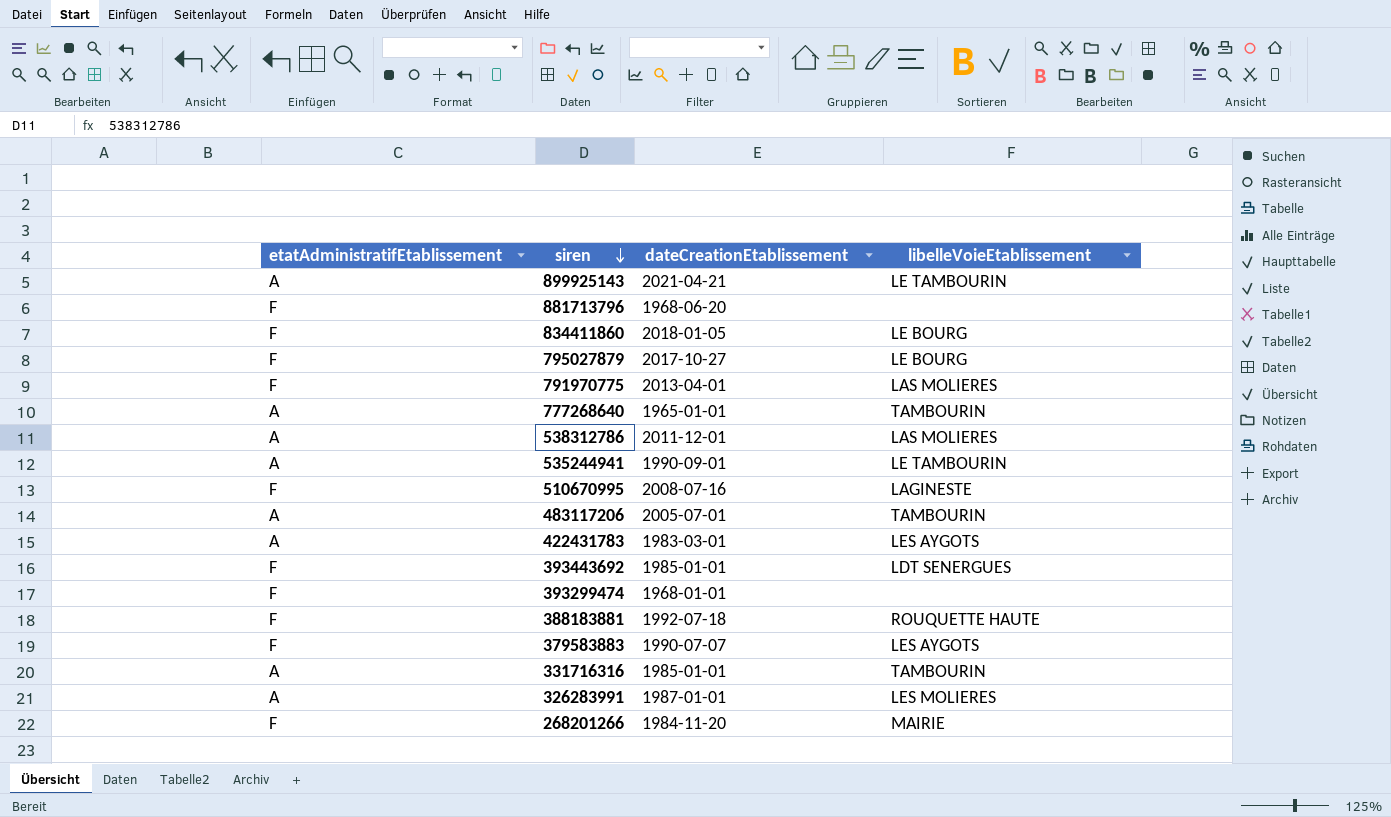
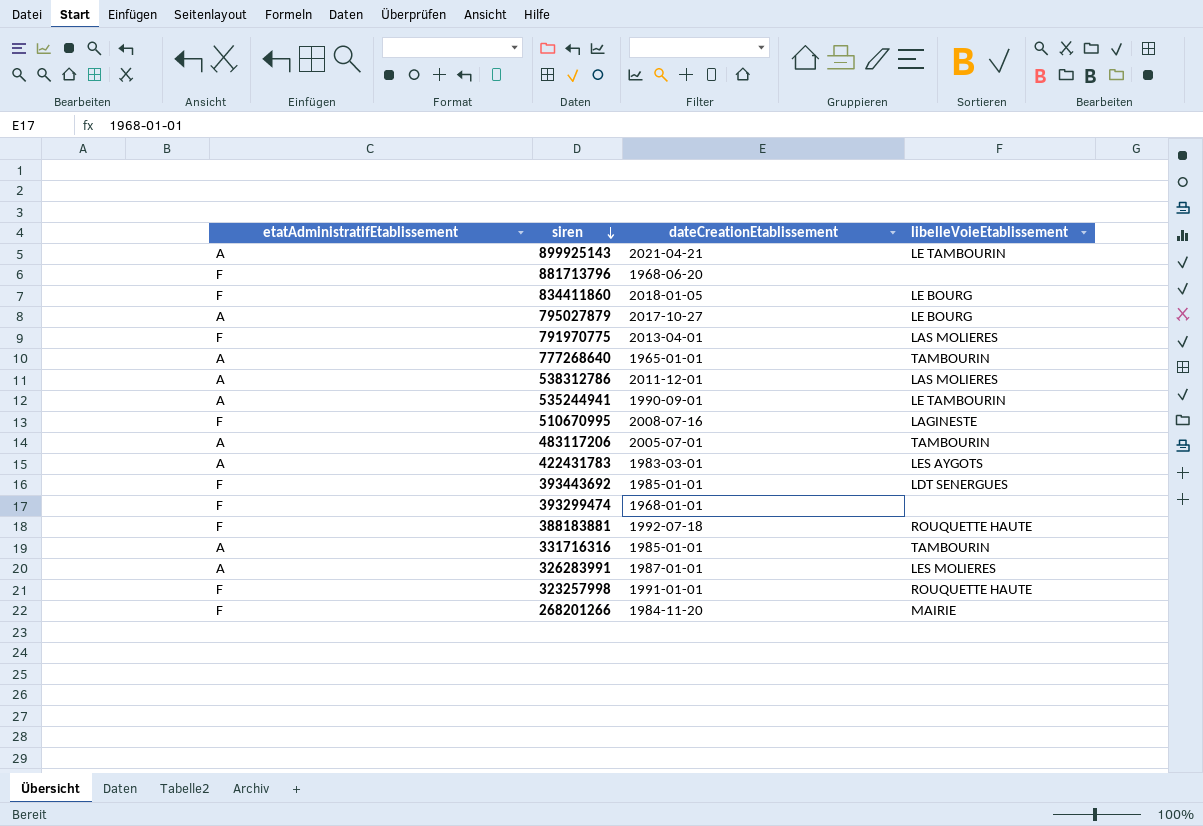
row 379583883: F | 1990-07-07 | LES AYGOTS -> none
795027879 | etatAdministratifEtablissement: F -> A
row 323257998: none -> F | 1991-01-01 | ROUQUETTE HAUTE

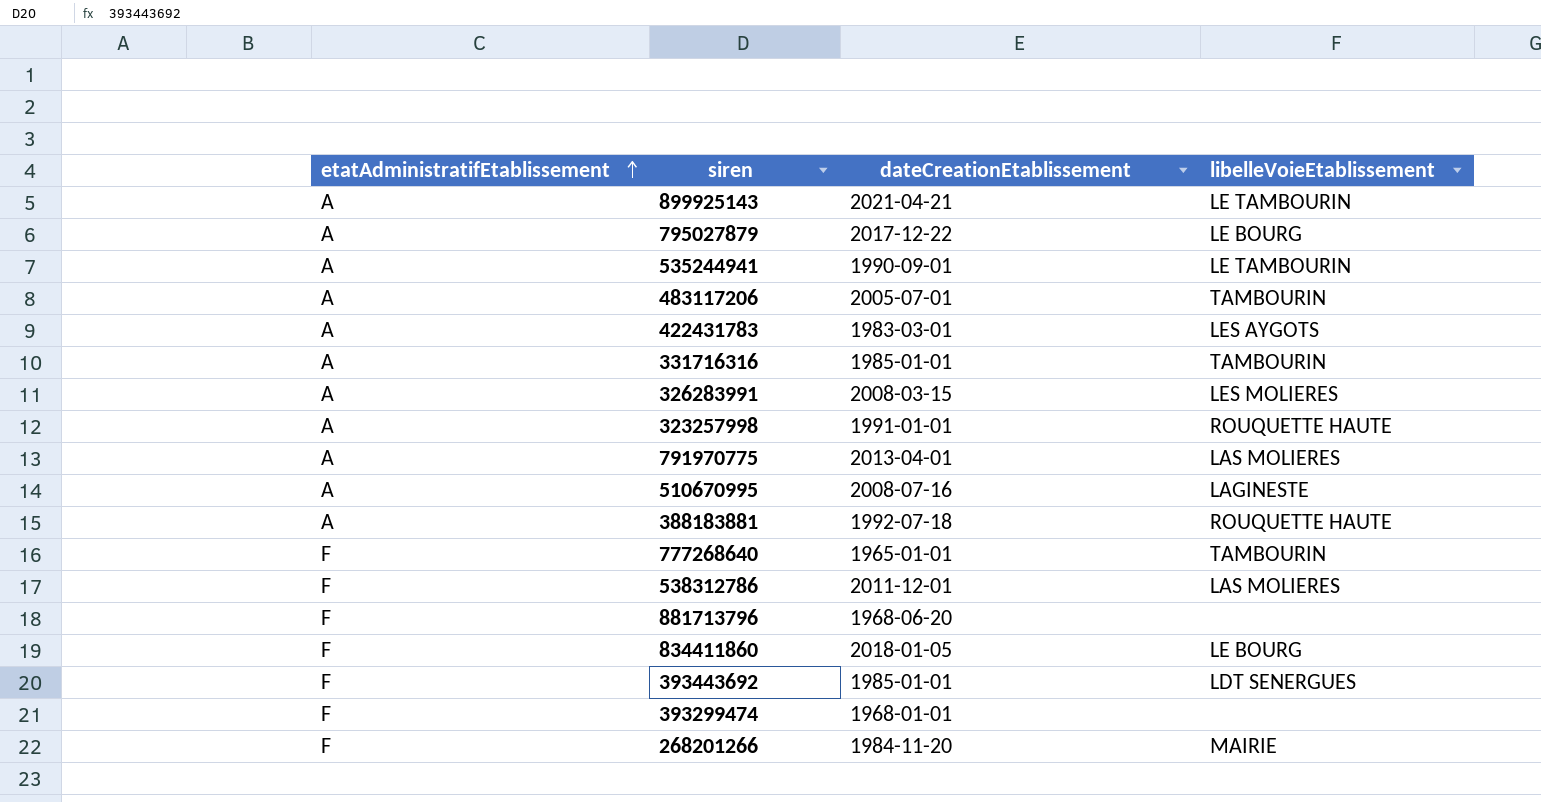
row order: siren descending -> etatAdministratifEtablissement ascending
795027879 | dateCreationEtablissement: 2017-10-27 -> 2017-12-22
326283991 | dateCreationEtablissement: 1987-01-01 -> 2008-03-15
323257998 | etatAdministratifEtablissement: F -> A
791970775 | etatAdministratifEtablissement: F -> A
510670995 | etatAdministratifEtablissement: F -> A
388183881 | etatAdministratifEtablissement: F -> A
777268640 | etatAdministratifEtablissement: A -> F
538312786 | etatAdministratifEtablissement: A -> F

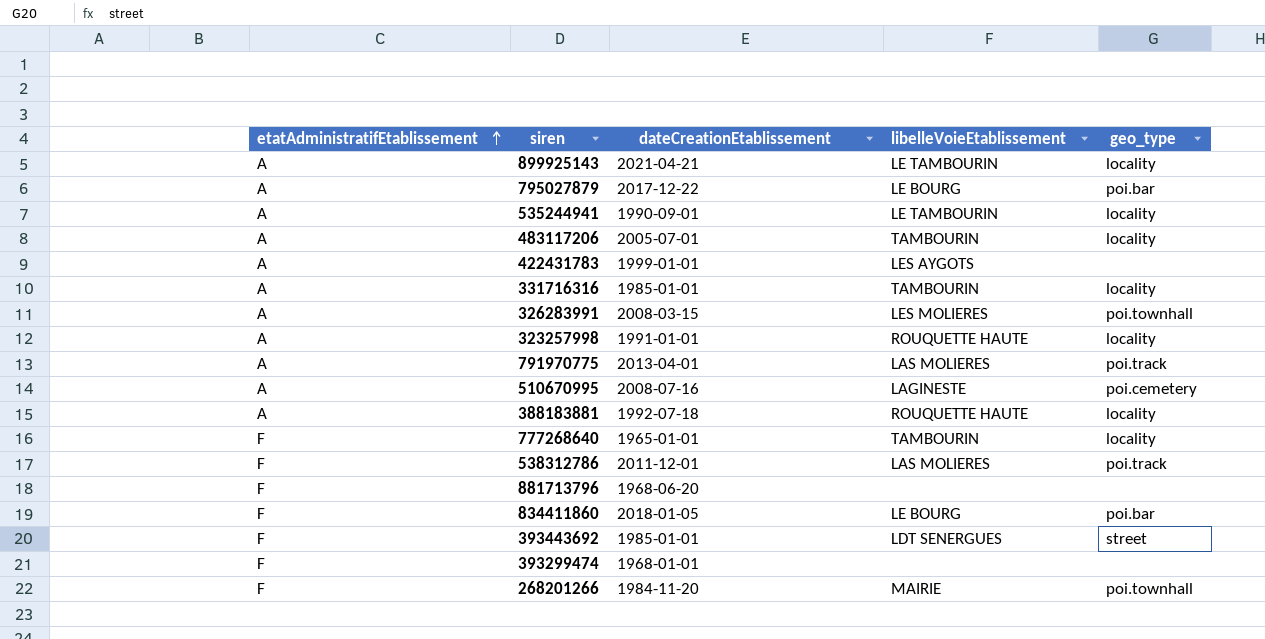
column geo_type | position: none -> 5
422431783 | dateCreationEtablissement: 1983-03-01 -> 1999-01-01

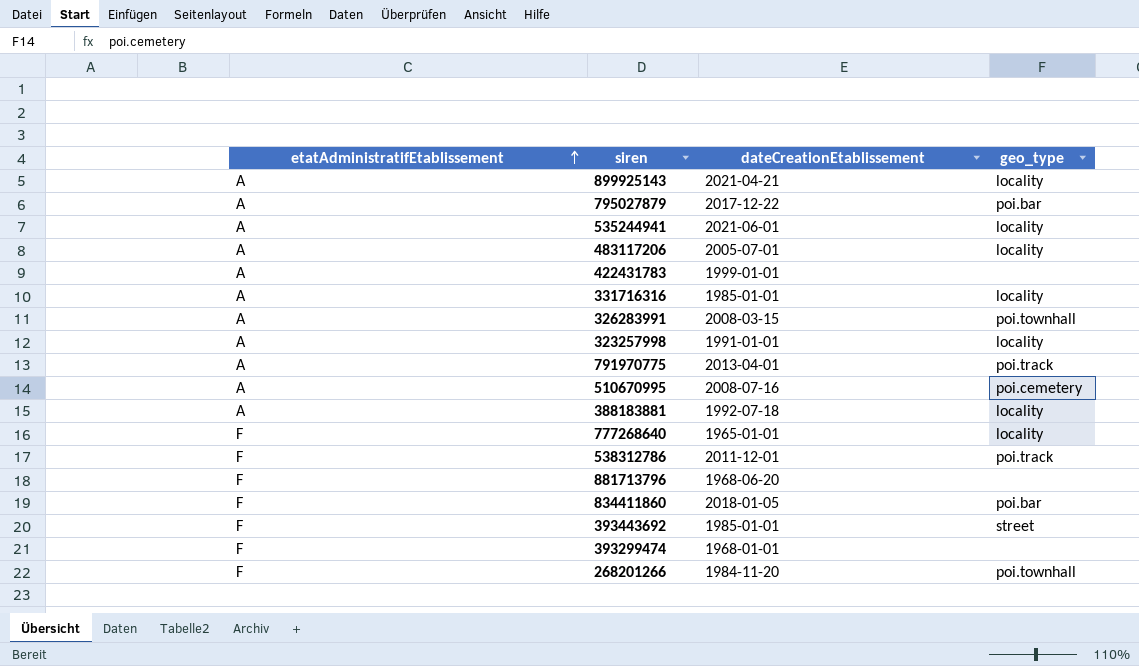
column libelleVoieEtablissement | position: 4 -> none
535244941 | dateCreationEtablissement: 1990-09-01 -> 2021-06-01

